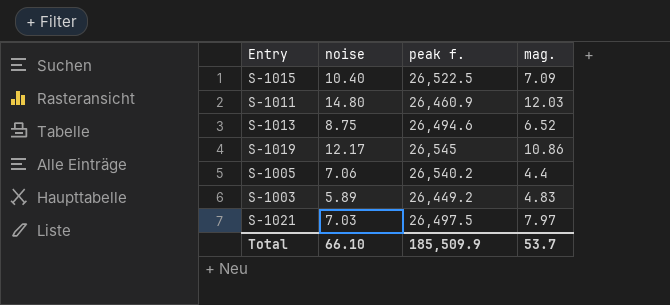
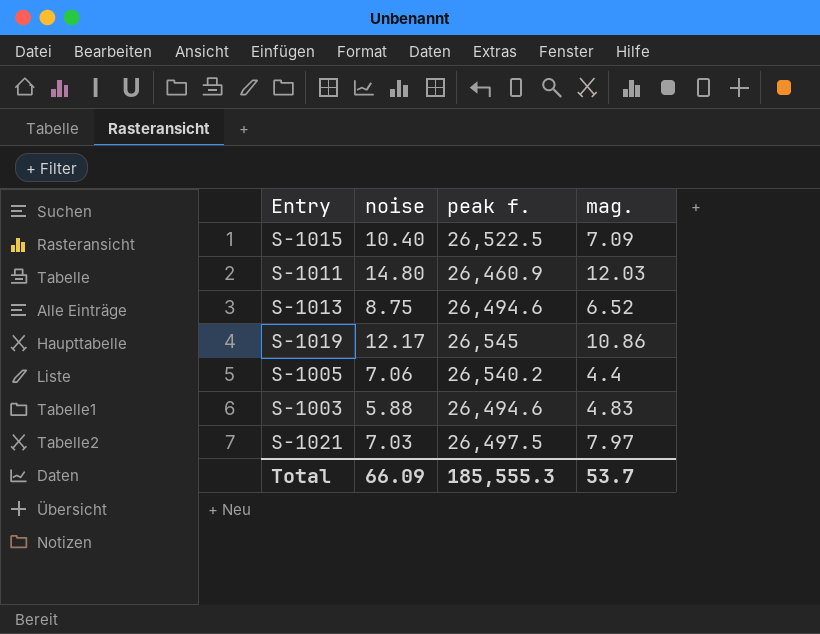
S-1003 | noise: 5.89 -> 5.88
S-1003 | peak f.: 26,449.2 -> 26,494.6
Total | noise: 66.10 -> 66.09
Total | peak f.: 185,509.9 -> 185,555.3

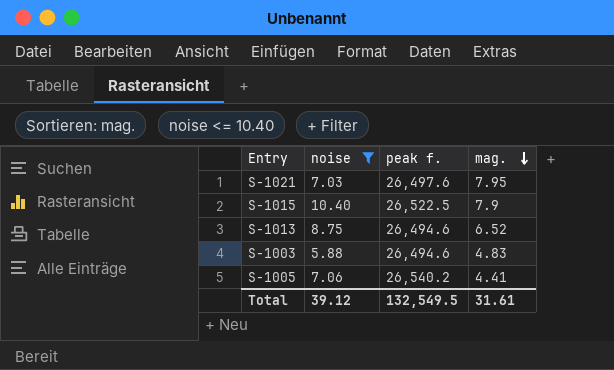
filter: none -> noise <= 10.40
row order: none -> mag. descending
S-1021 | peak f.: 26,497.5 -> 26,497.6
S-1021 | mag.: 7.97 -> 7.95
S-1015 | mag.: 7.09 -> 7.9
S-1005 | mag.: 4.4 -> 4.41
Total | noise: 66.09 -> 39.12
Total | peak f.: 185,555.3 -> 132,549.5
Total | mag.: 53.7 -> 31.61

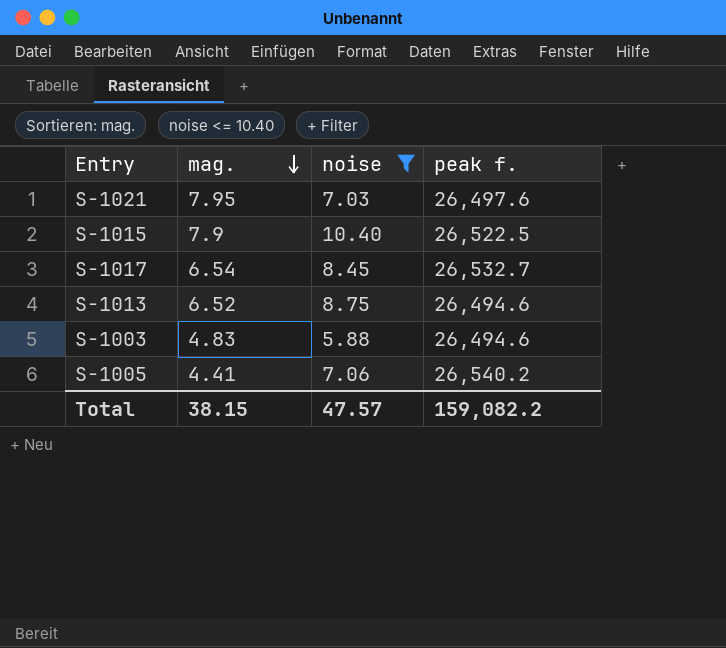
column mag. | position: 4 -> 2
row S-1017: none -> 6.54 | 8.45 | 26,532.7
Total | mag.: 31.61 -> 38.15
Total | noise: 39.12 -> 47.57
Total | peak f.: 132,549.5 -> 159,082.2

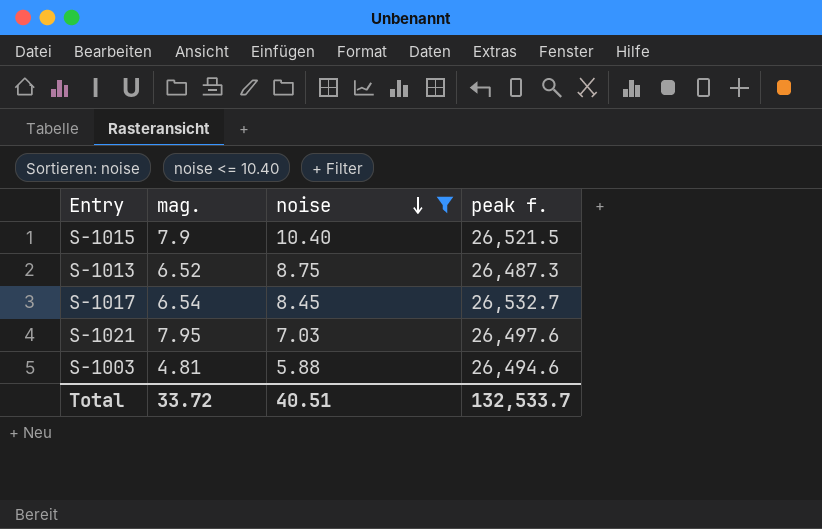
row order: mag. descending -> noise descending
row S-1005: 4.41 | 7.06 | 26,540.2 -> none
S-1015 | peak f.: 26,522.5 -> 26,521.5
S-1013 | peak f.: 26,494.6 -> 26,487.3
S-1003 | mag.: 4.83 -> 4.81
Total | mag.: 38.15 -> 33.72
Total | noise: 47.57 -> 40.51
Total | peak f.: 159,082.2 -> 132,533.7

